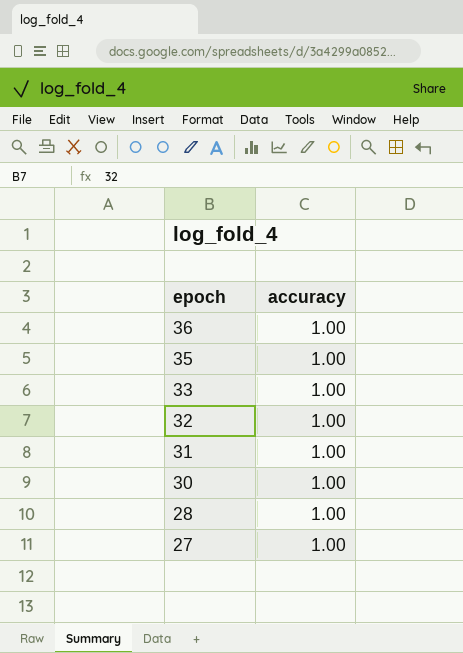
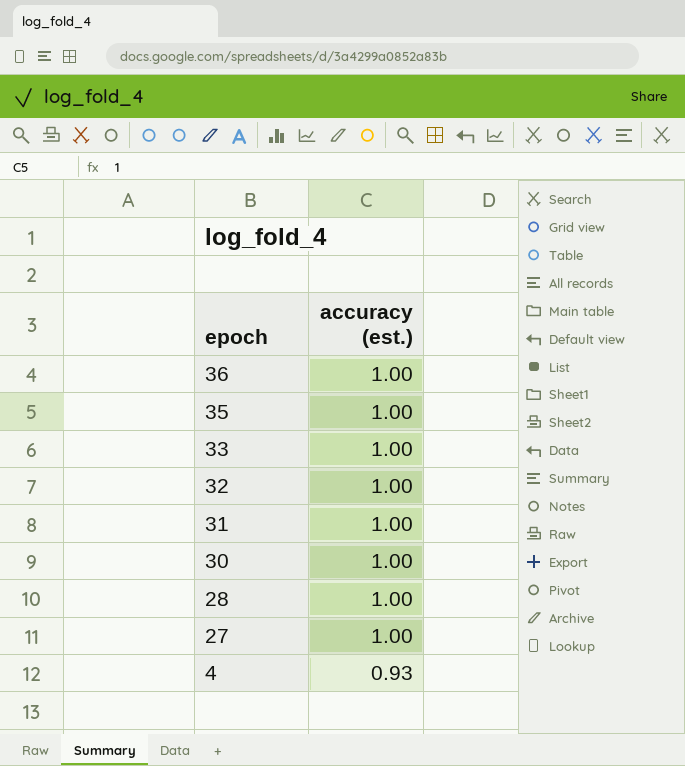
column name: accuracy -> accuracy (est.)
row 4: none -> 0.93

